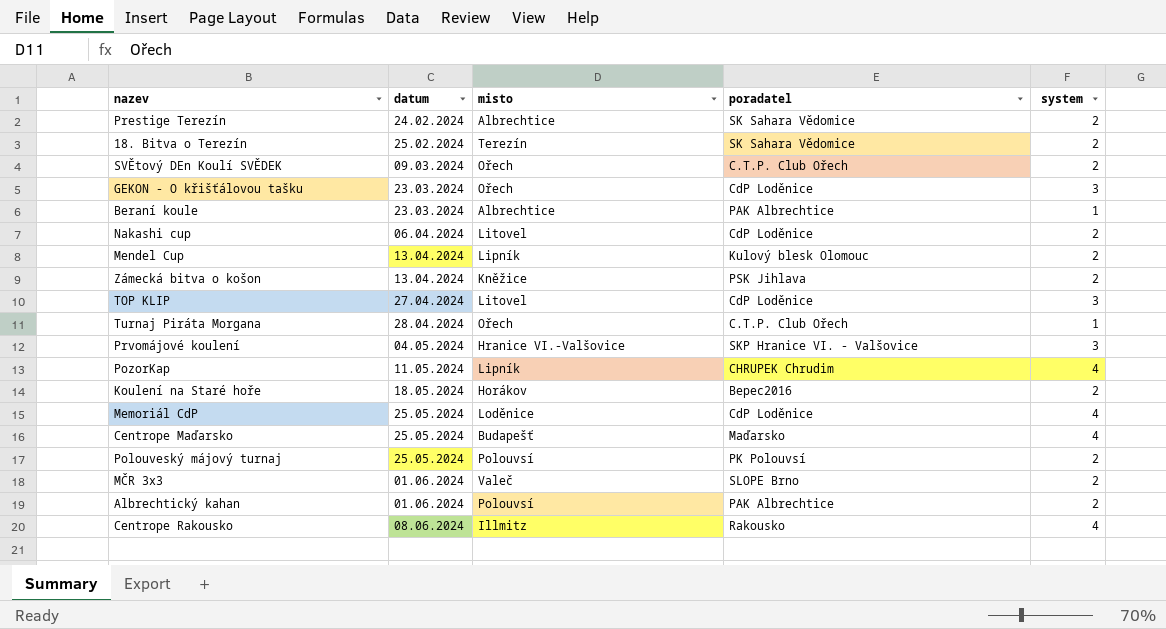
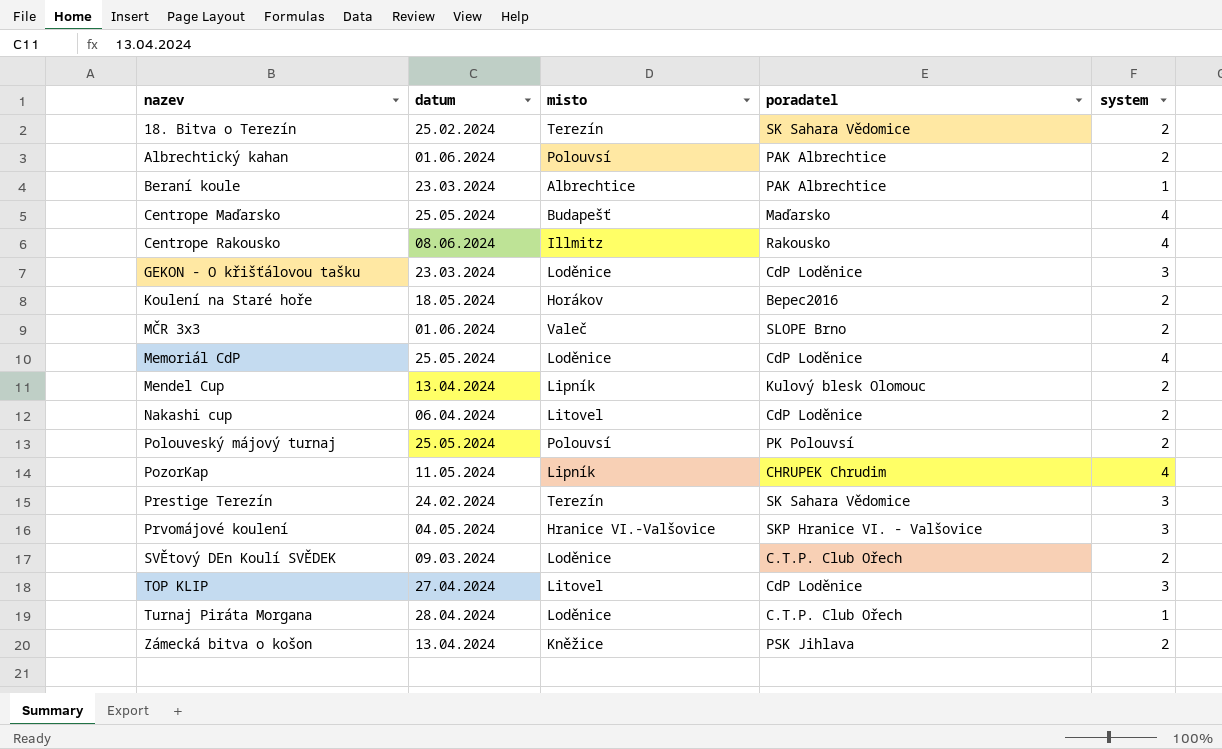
row order: datum ascending -> nazev ascending
GEKON - O křišťálovou tašku | misto: Ořech -> Loděnice
Prestige Terezín | misto: Albrechtice -> Terezín
Prestige Terezín | system: 2 -> 3
SVĚtový DEn Koulí SVĚDEK | misto: Ořech -> Loděnice
Turnaj Piráta Morgana | misto: Ořech -> Loděnice

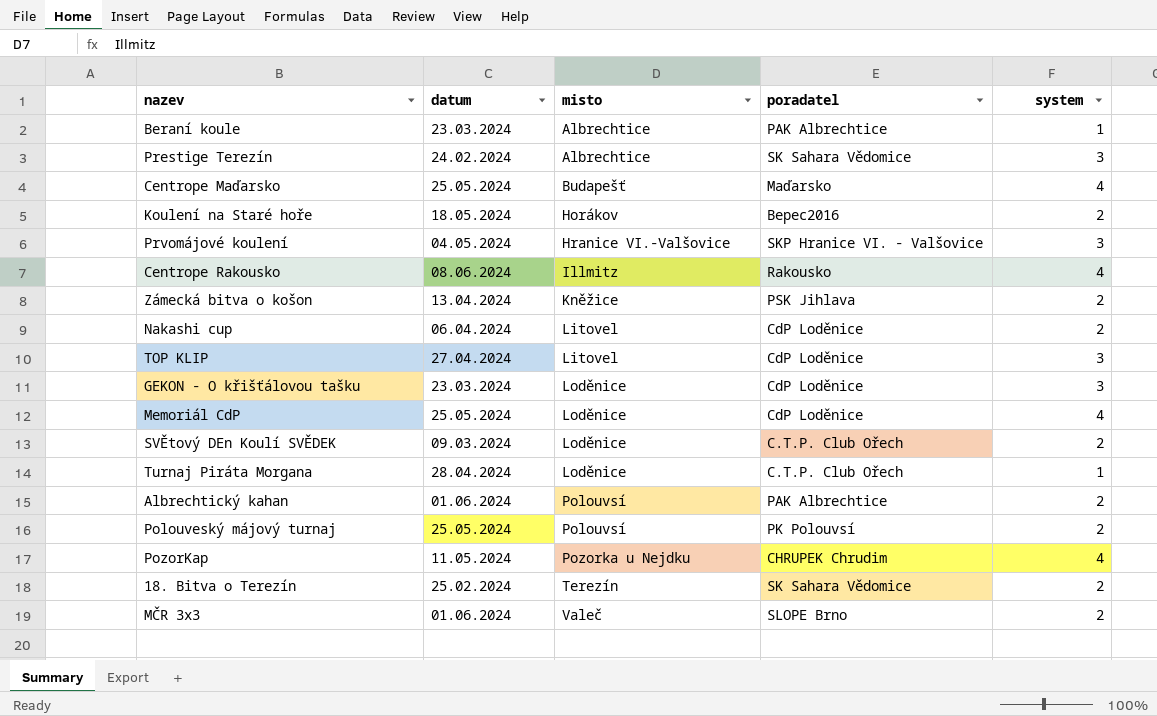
row order: nazev ascending -> misto ascending
row Mendel Cup: 13.04.2024 | Lipník | Kulový blesk Olomouc | 2 -> none
Prestige Terezín | misto: Terezín -> Albrechtice
PozorKap | misto: Lipník -> Pozorka u Nejdku

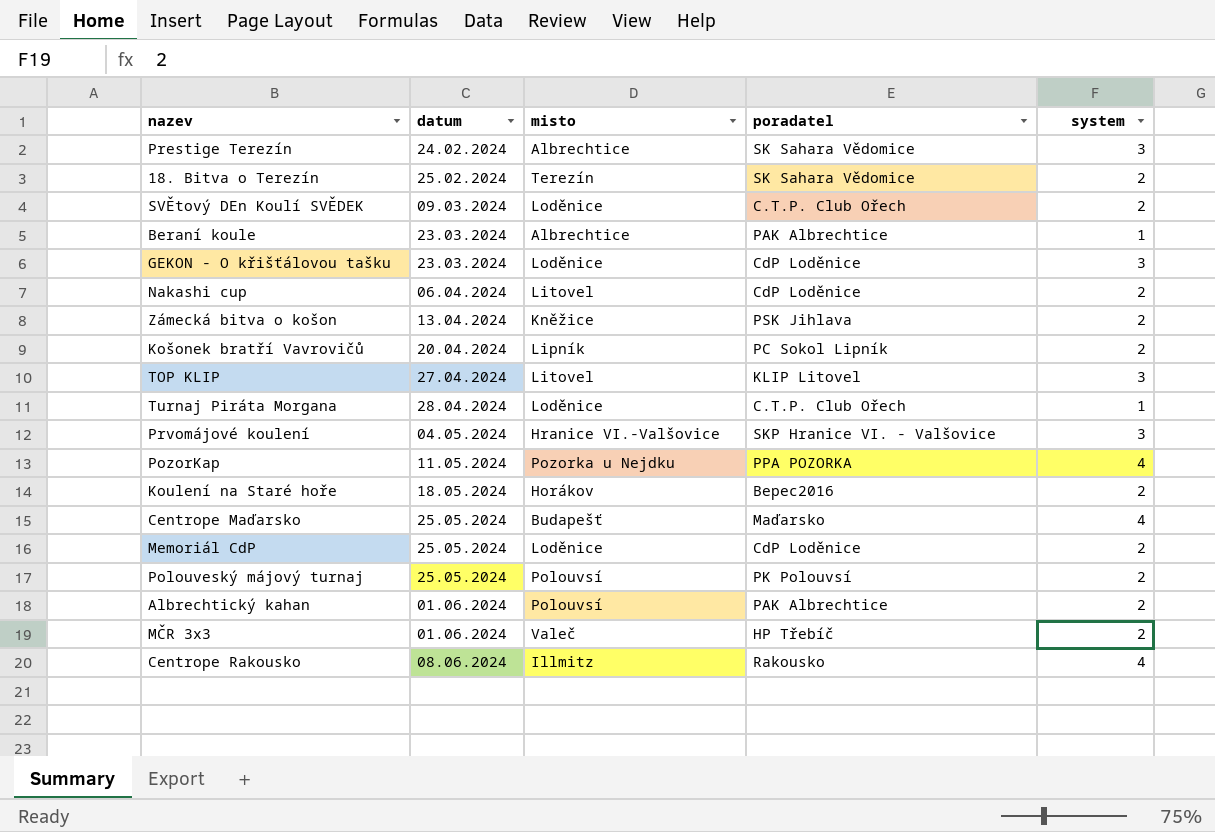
row order: misto ascending -> datum ascending
row Košonek bratří Vavrovičů: none -> 20.04.2024 | Lipník | PC Sokol Lipník | 2
TOP KLIP | poradatel: CdP Loděnice -> KLIP Litovel
PozorKap | poradatel: CHRUPEK Chrudim -> PPA POZORKA
Memoriál CdP | system: 4 -> 2
MČR 3x3 | poradatel: SLOPE Brno -> HP Třebíč

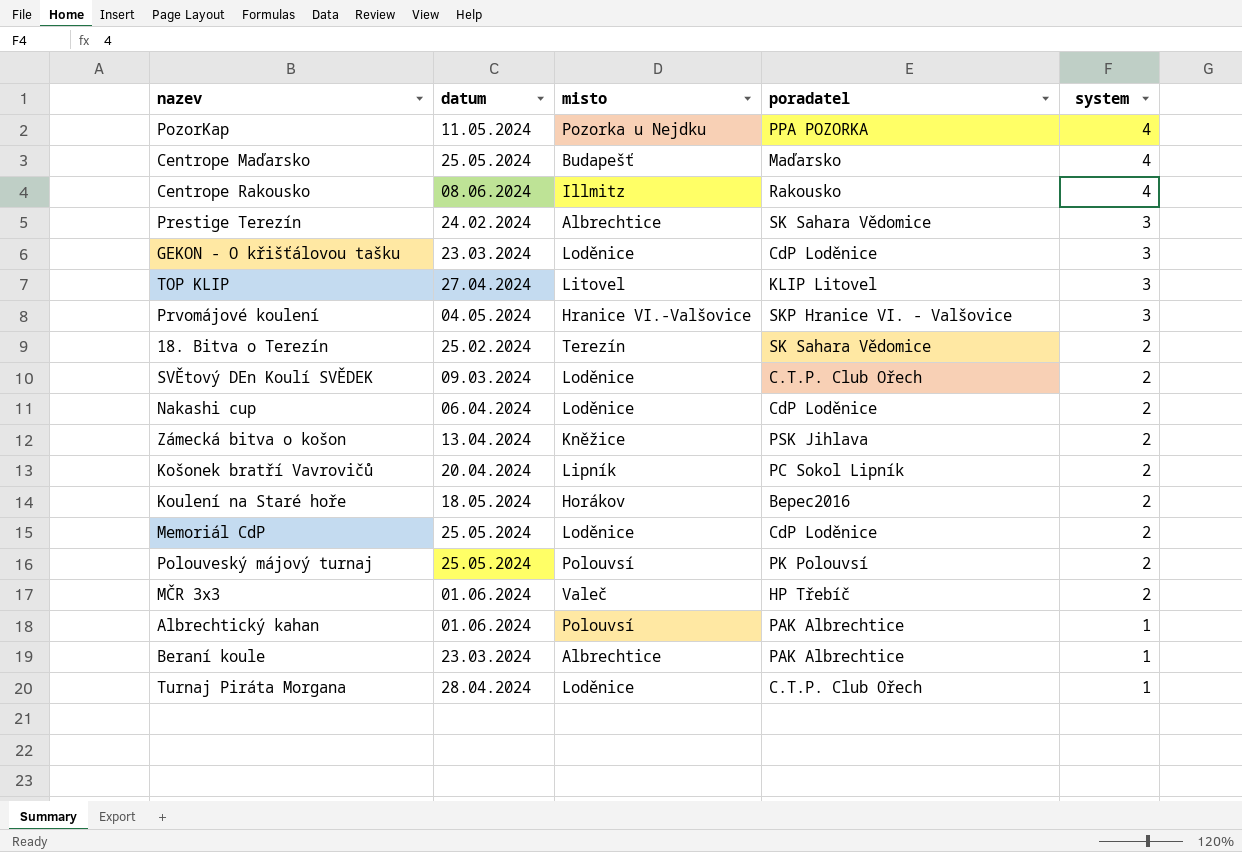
row order: datum ascending -> system descending
Nakashi cup | misto: Litovel -> Loděnice
Albrechtický kahan | system: 2 -> 1

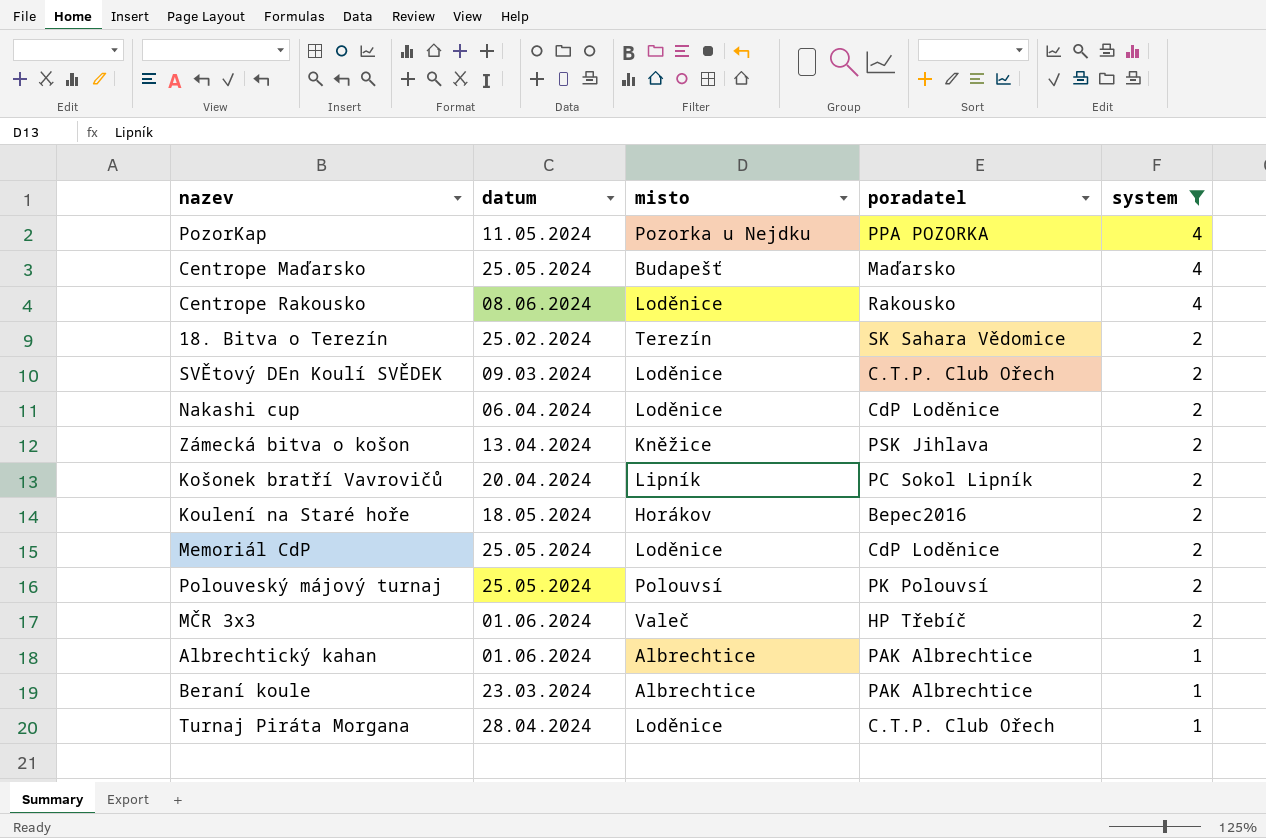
filter: none -> system != 3
Centrope Rakousko | misto: Illmitz -> Loděnice
Albrechtický kahan | misto: Polouvsí -> Albrechtice

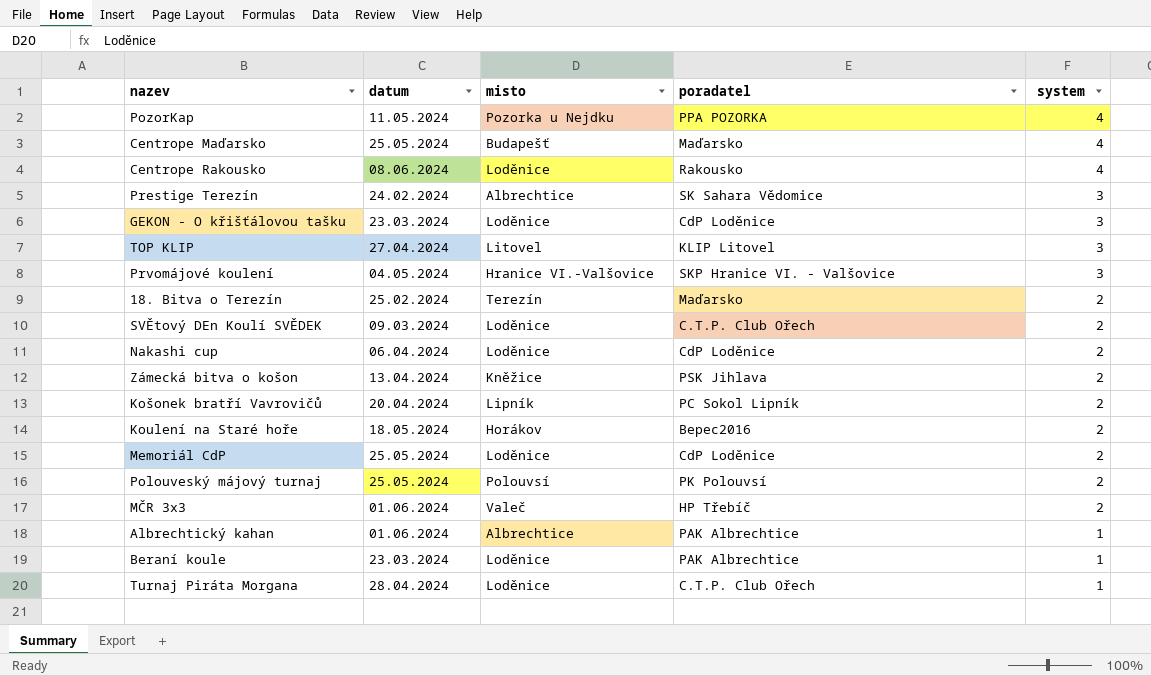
filter: system != 3 -> none
18. Bitva o Terezín | poradatel: SK Sahara Vědomice -> Maďarsko
Beraní koule | misto: Albrechtice -> Loděnice

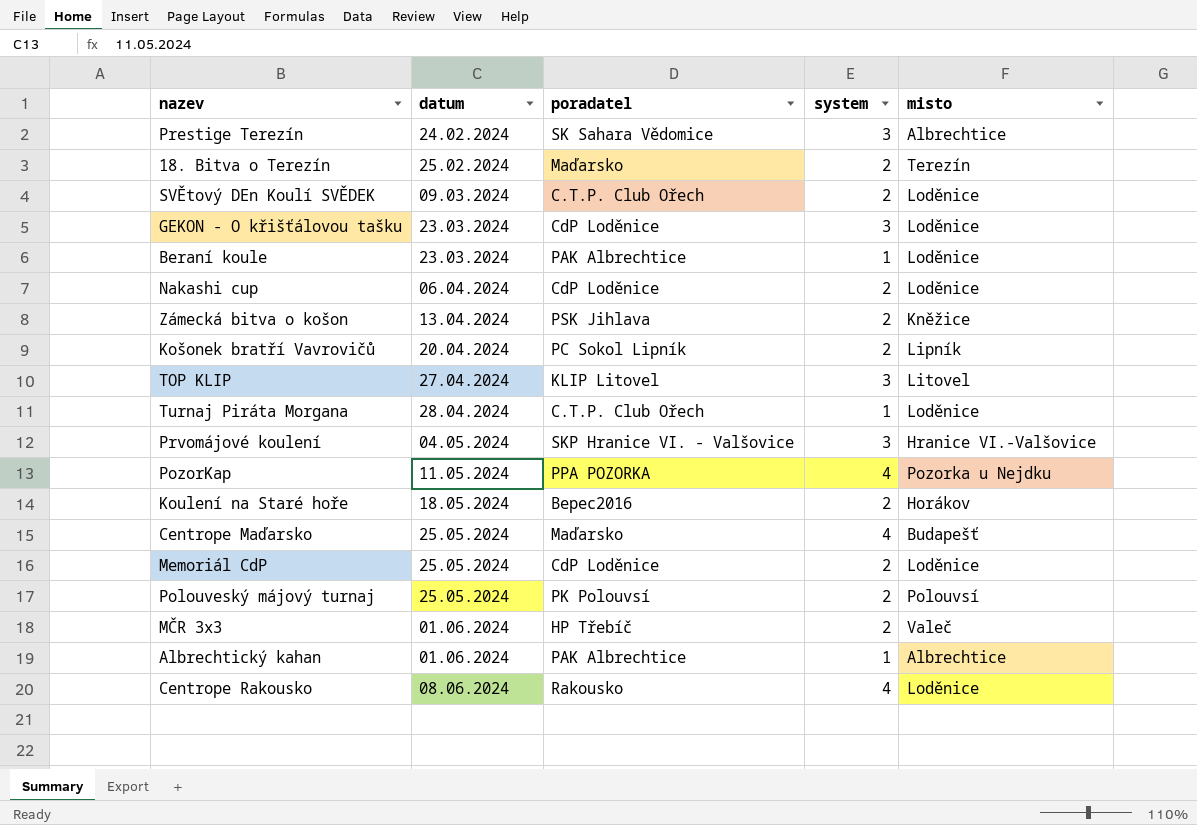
row order: system descending -> datum ascending
column misto | position: 3 -> 5

